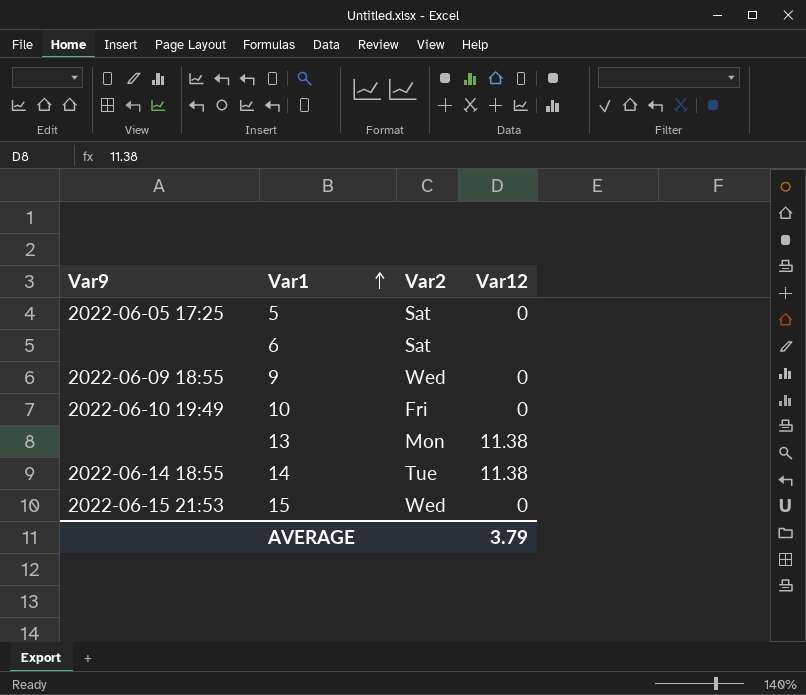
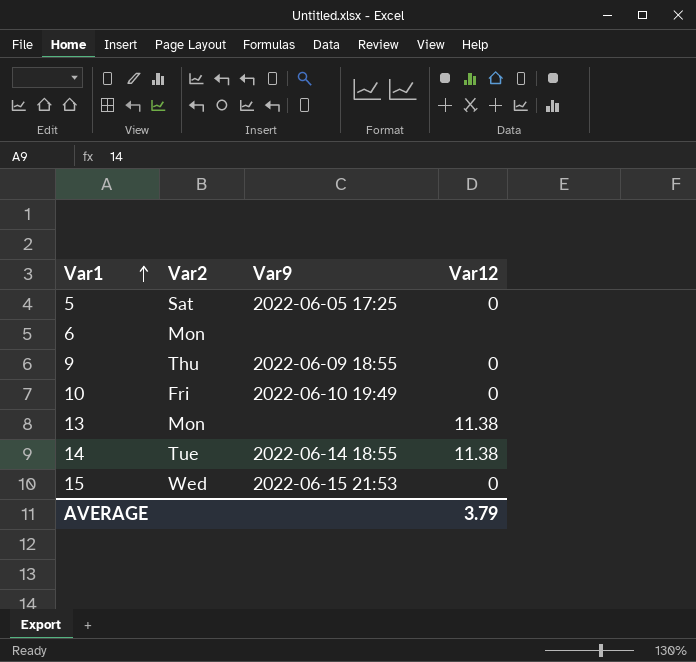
column Var9 | position: 1 -> 3
6 | Var2: Sat -> Mon
9 | Var2: Wed -> Thu

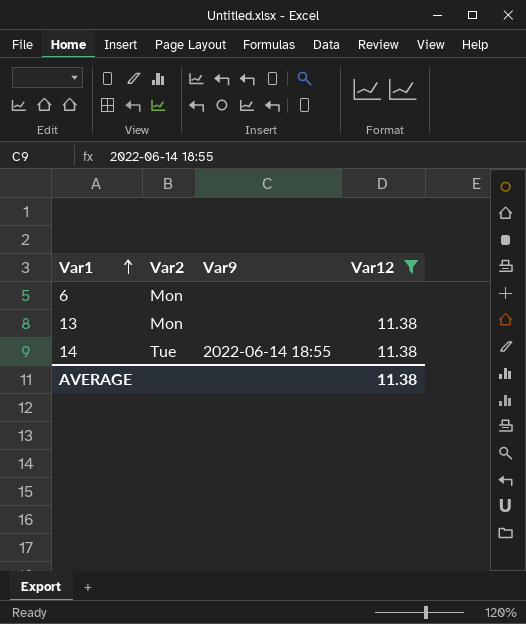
filter: none -> Var12 != 0
AVERAGE | Var12: 3.79 -> 11.38

